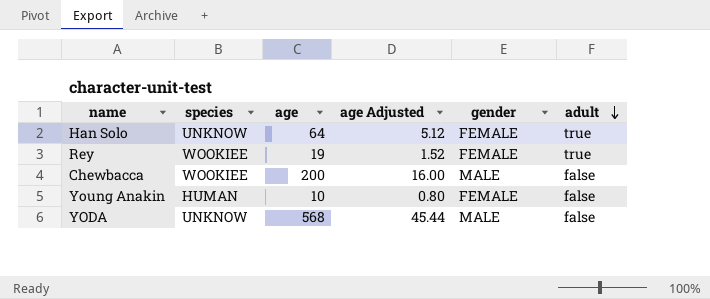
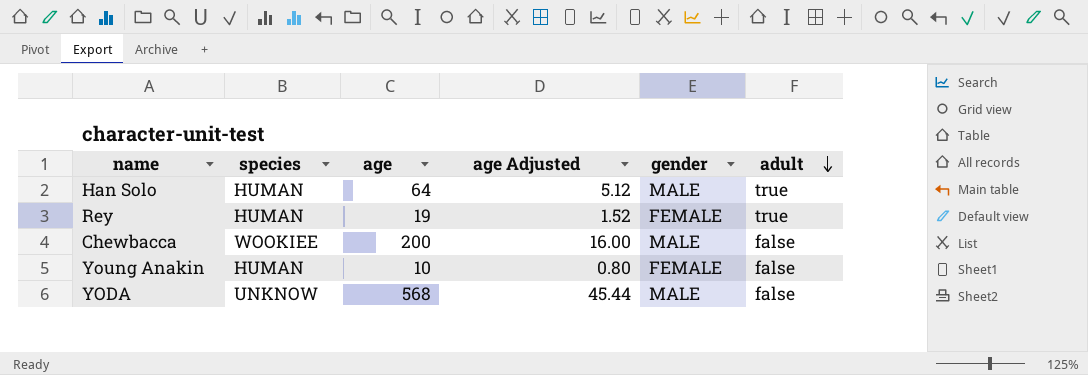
Han Solo | species: UNKNOW -> HUMAN
Han Solo | gender: FEMALE -> MALE
Rey | species: WOOKIEE -> HUMAN

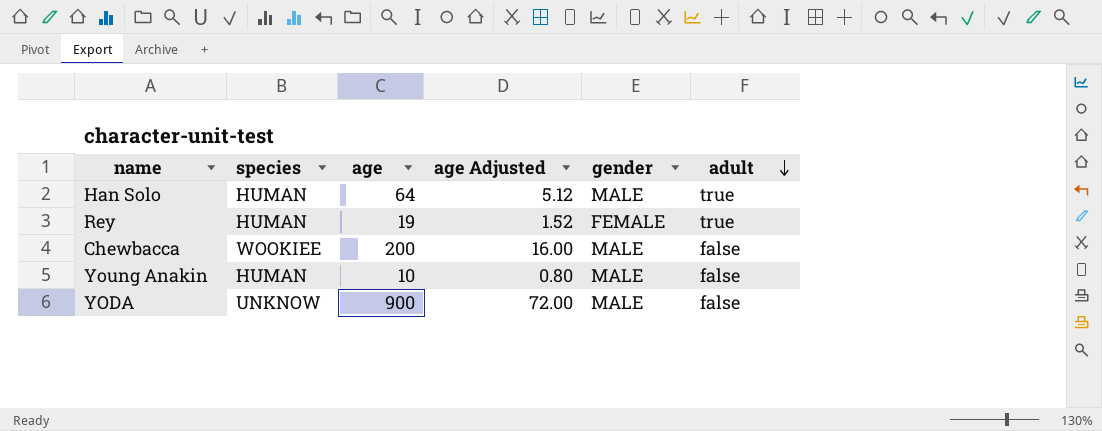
Young Anakin | gender: FEMALE -> MALE
YODA | age: 568 -> 900
YODA | age Adjusted: 45.44 -> 72.00

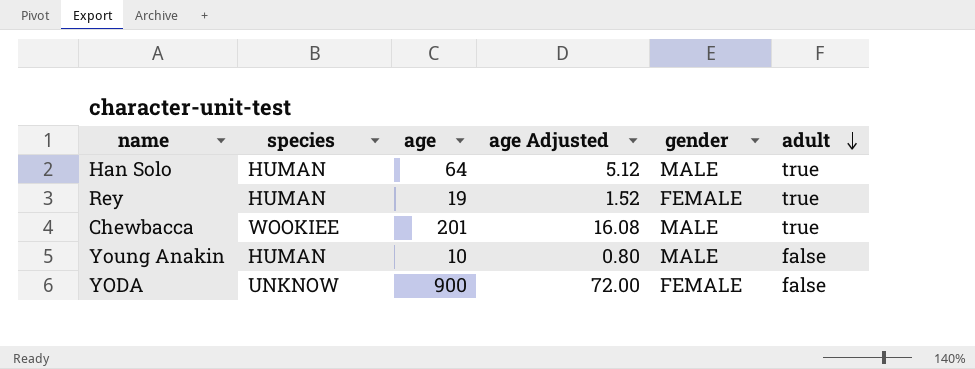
Chewbacca | age: 200 -> 201
Chewbacca | age Adjusted: 16.00 -> 16.08
Chewbacca | adult: false -> true
YODA | gender: MALE -> FEMALE

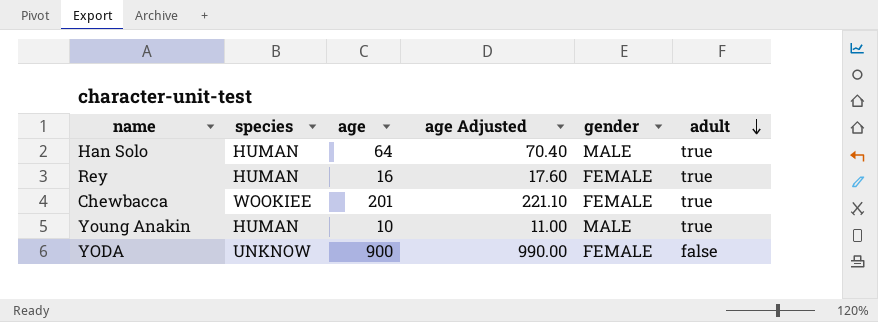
column age Adjusted | formula: [age] * 0.08 -> [age] * 1.1
Rey | age: 19 -> 16
Chewbacca | gender: MALE -> FEMALE
Young Anakin | adult: false -> true

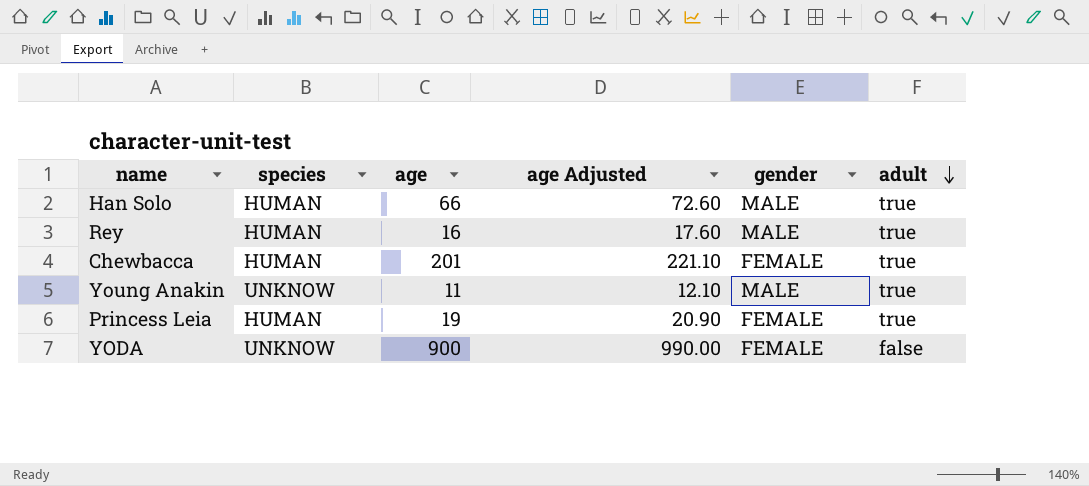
Han Solo | age: 64 -> 66
Han Solo | age Adjusted: 70.40 -> 72.60
Rey | gender: FEMALE -> MALE
Chewbacca | species: WOOKIEE -> HUMAN
Young Anakin | species: HUMAN -> UNKNOW
Young Anakin | age: 10 -> 11
Young Anakin | age Adjusted: 11.00 -> 12.10
row Princess Leia: none -> HUMAN | 19 | 20.90 | FEMALE | true

